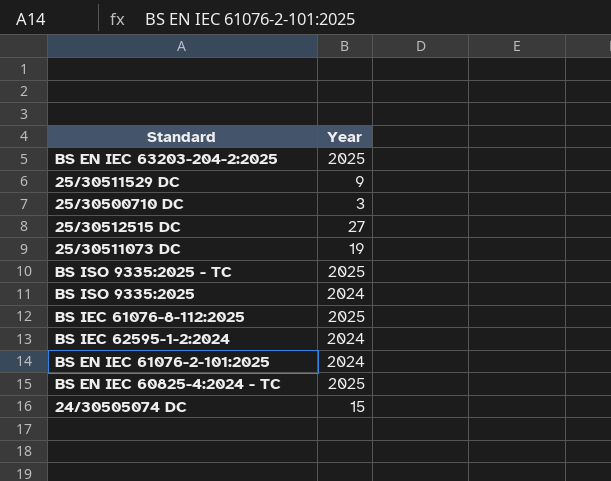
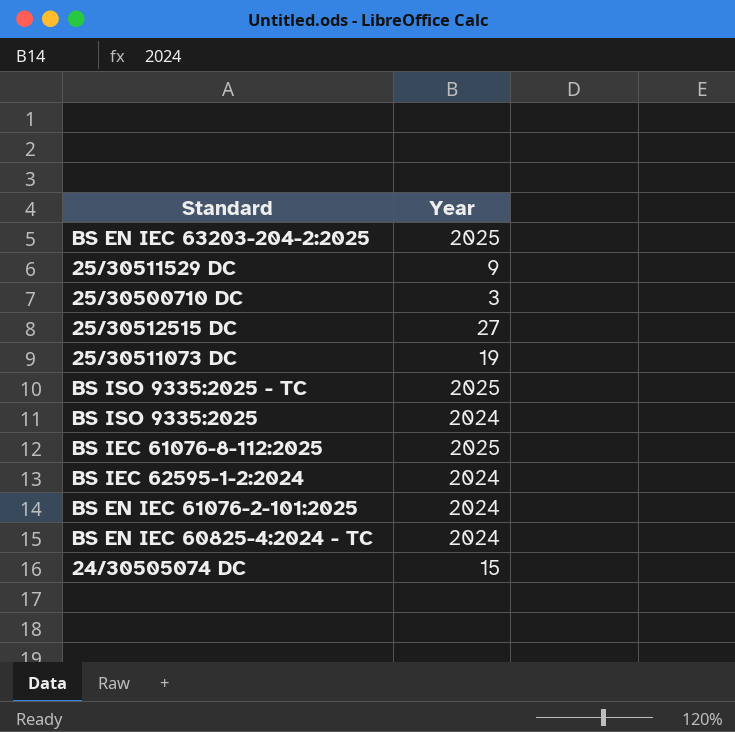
BS EN IEC 60825-4:2024 - TC | Year: 2025 -> 2024

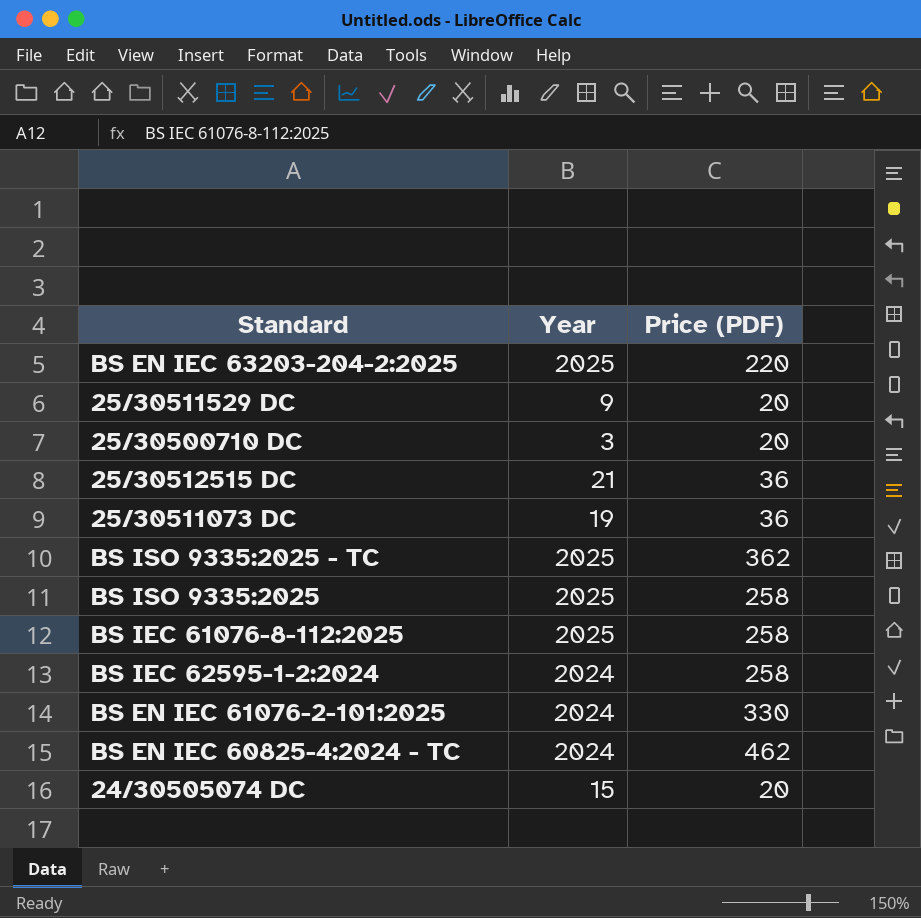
column Price (PDF) | position: none -> 3
25/30512515 DC | Year: 27 -> 21
BS ISO 9335:2025 | Year: 2024 -> 2025

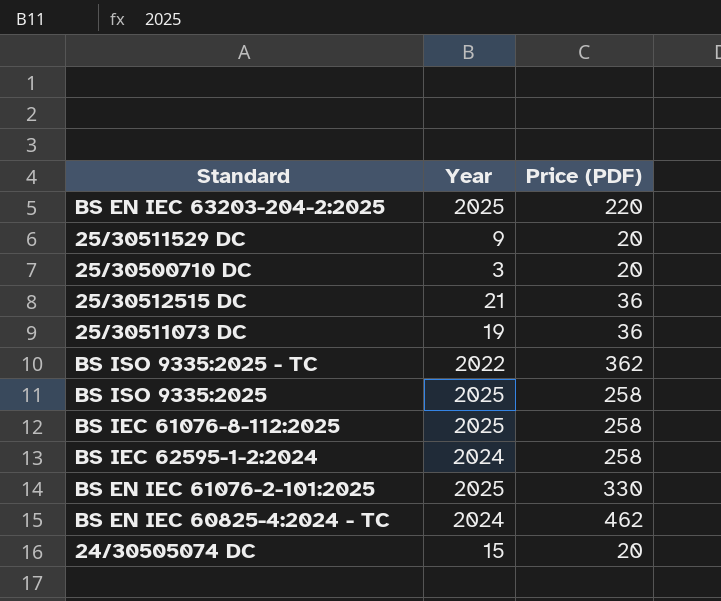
BS ISO 9335:2025 - TC | Year: 2025 -> 2022
BS EN IEC 61076-2-101:2025 | Year: 2024 -> 2025

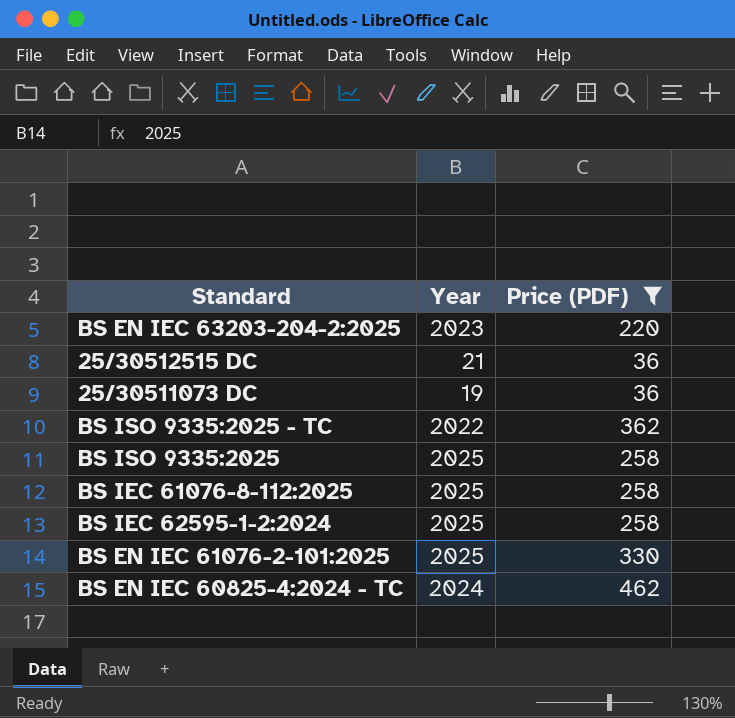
filter: none -> Price (PDF) != 20
BS EN IEC 63203-204-2:2025 | Year: 2025 -> 2023
BS IEC 62595-1-2:2024 | Year: 2024 -> 2025

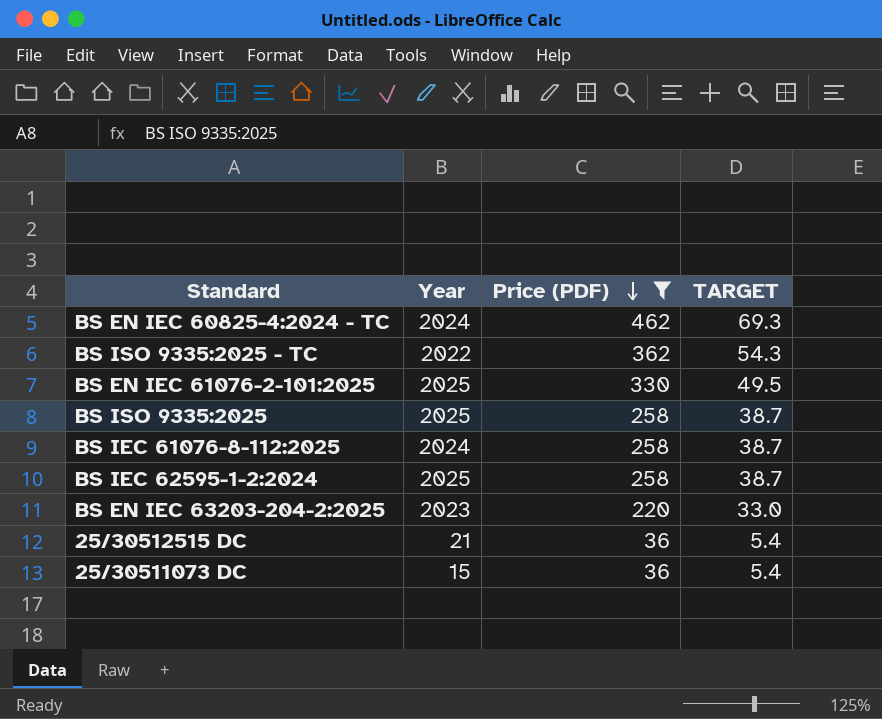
row order: none -> Price (PDF) descending
column TARGET | formula: none -> [Price (PDF)] * 0.15
BS IEC 61076-8-112:2025 | Year: 2025 -> 2024
25/30511073 DC | Year: 19 -> 15

